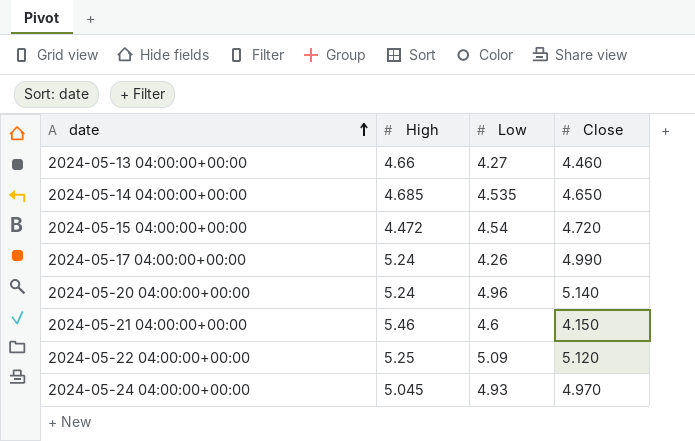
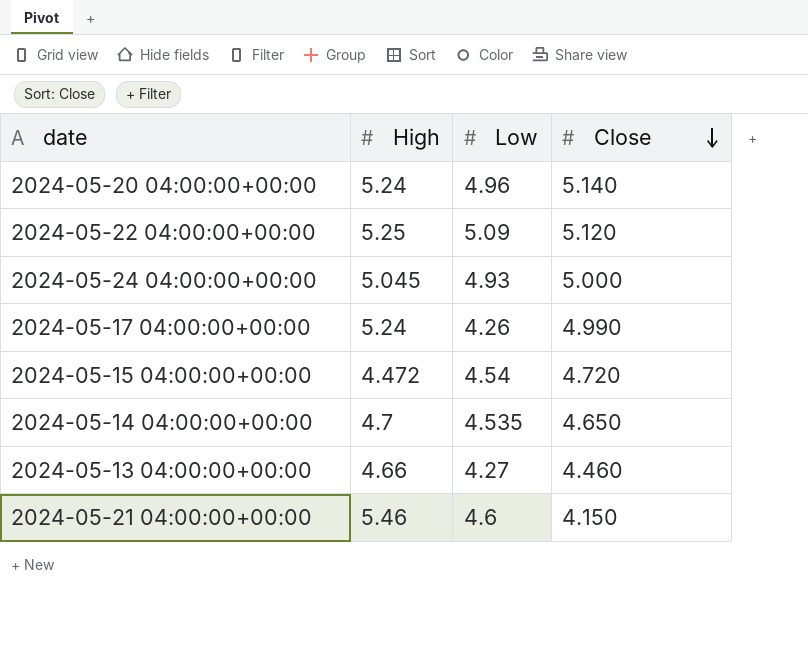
row order: date ascending -> Close descending
2024-05-24 04:00:00+00:00 | Close: 4.970 -> 5.000
2024-05-14 04:00:00+00:00 | High: 4.685 -> 4.7

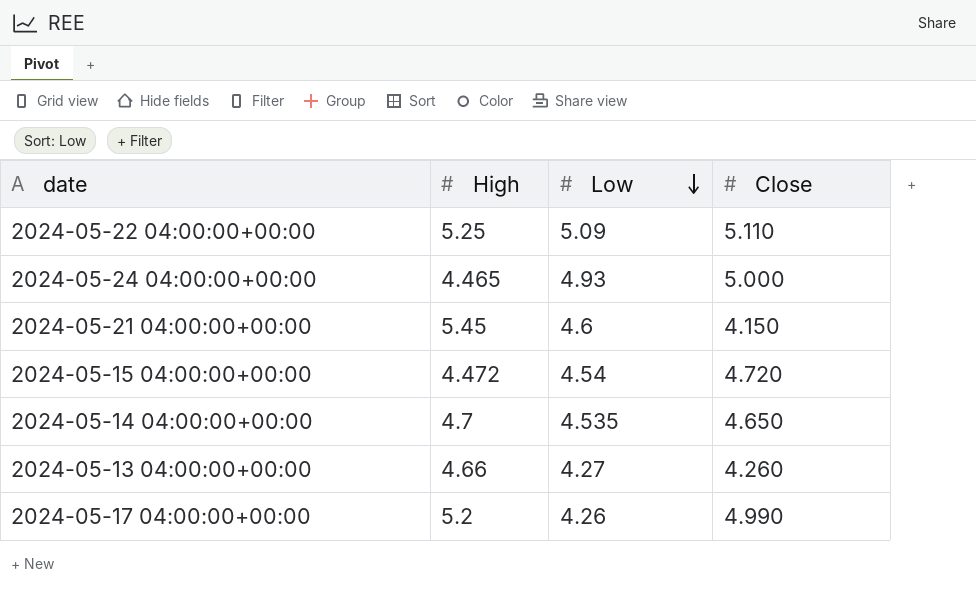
row order: Close descending -> Low descending
row 2024-05-20 04:00:00+00:00: 5.24 | 4.96 | 5.140 -> none
2024-05-22 04:00:00+00:00 | Close: 5.120 -> 5.110
2024-05-24 04:00:00+00:00 | High: 5.045 -> 4.465
2024-05-21 04:00:00+00:00 | High: 5.46 -> 5.45
2024-05-13 04:00:00+00:00 | Close: 4.460 -> 4.260
2024-05-17 04:00:00+00:00 | High: 5.24 -> 5.2

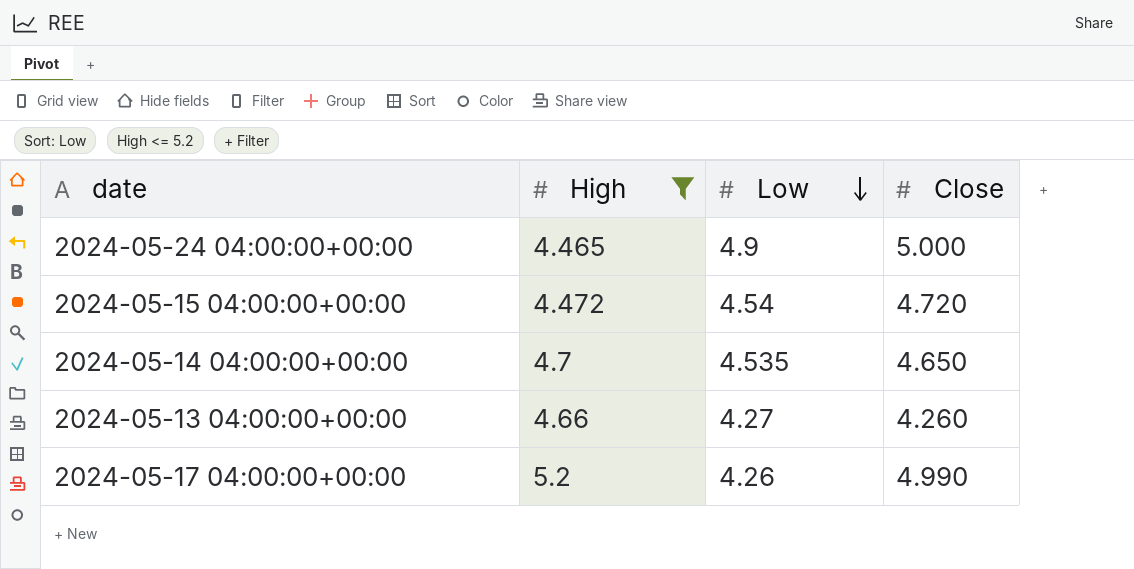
filter: none -> High <= 5.2
2024-05-24 04:00:00+00:00 | Low: 4.93 -> 4.9

